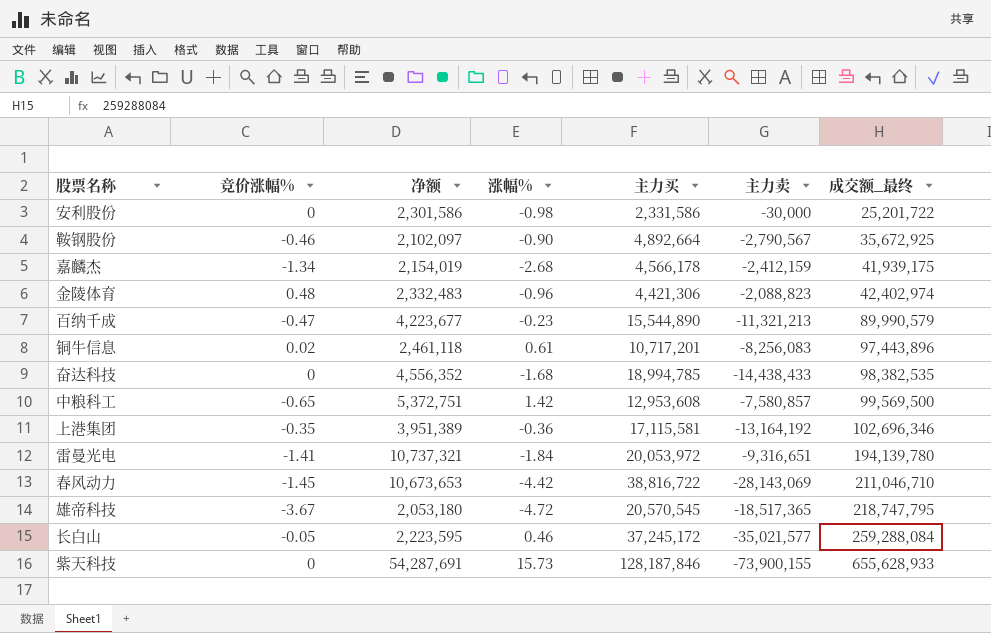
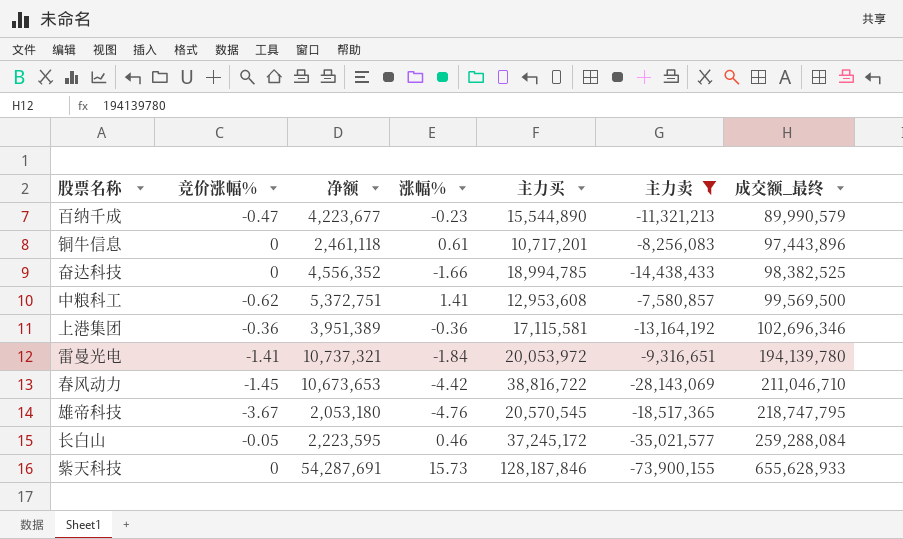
filter: none -> 主力卖 <= -7,580,857
铜牛信息 | 竞价涨幅%: 0.02 -> 0
奋达科技 | 涨幅%: -1.68 -> -1.66
奋达科技 | 成交额_最终: 98,382,535 -> 98,382,525
中粮科工 | 竞价涨幅%: -0.65 -> -0.62
中粮科工 | 涨幅%: 1.42 -> 1.41
上港集团 | 竞价涨幅%: -0.35 -> -0.36
雄帝科技 | 涨幅%: -4.72 -> -4.76

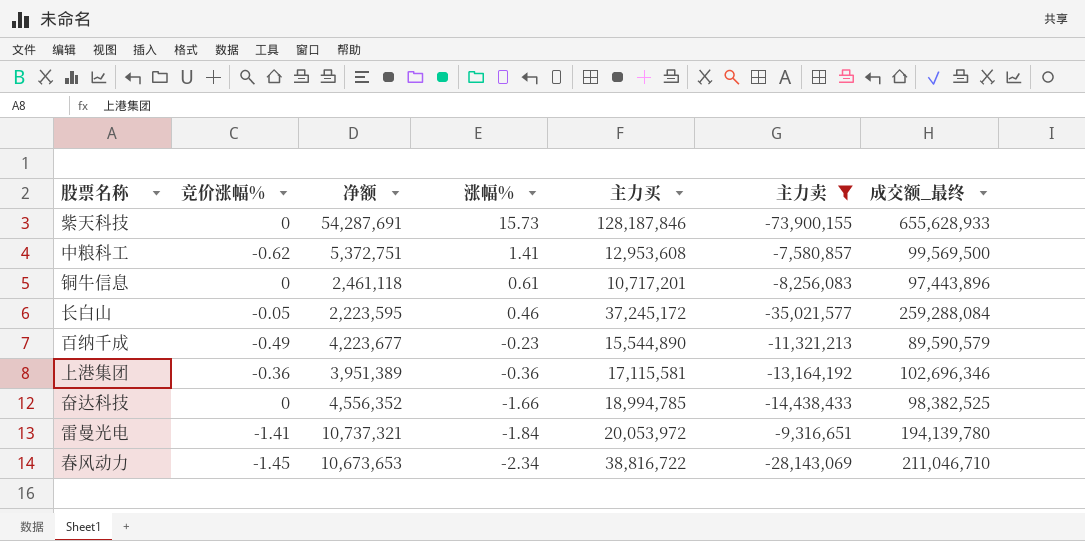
row order: 成交额_最终 ascending -> 涨幅% descending
row 雄帝科技: -3.67 | 2,053,180 | -4.76 | 20,570,545 | -18,517,365 | 218,747,795 -> none
百纳千成 | 竞价涨幅%: -0.47 -> -0.49
百纳千成 | 成交额_最终: 89,990,579 -> 89,590,579
春风动力 | 涨幅%: -4.42 -> -2.34

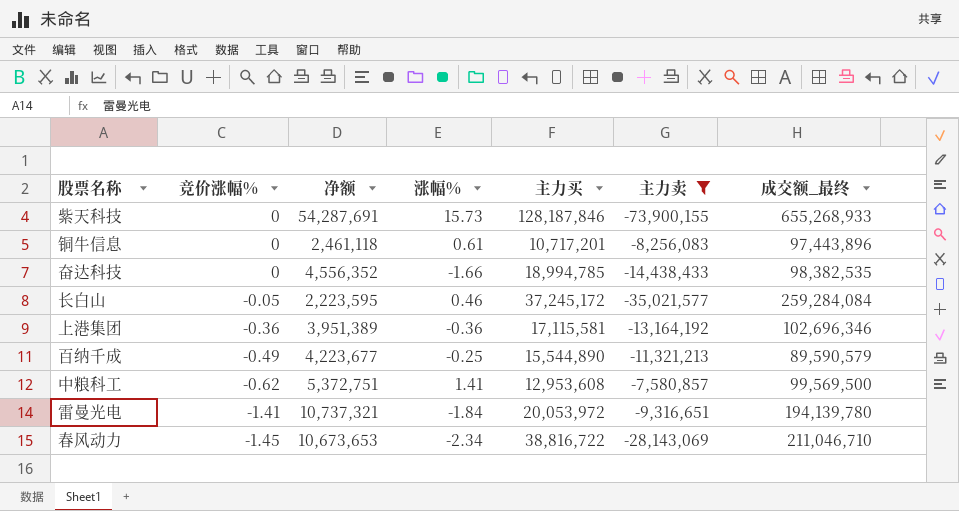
row order: 涨幅% descending -> 竞价涨幅% descending
紫天科技 | 成交额_最终: 655,628,933 -> 655,268,933
奋达科技 | 成交额_最终: 98,382,525 -> 98,382,535
长白山 | 成交额_最终: 259,288,084 -> 259,284,084
百纳千成 | 涨幅%: -0.23 -> -0.25

